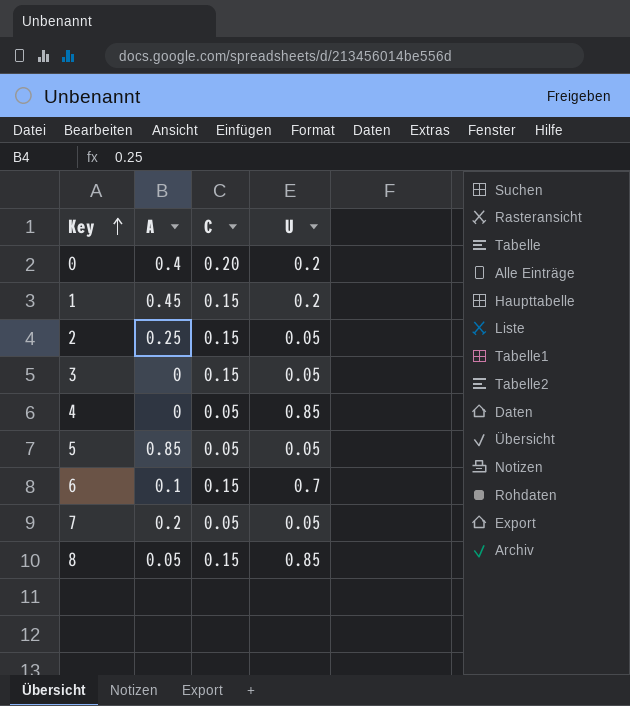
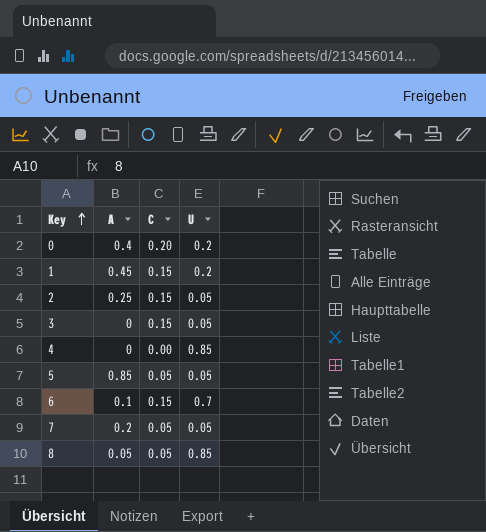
4 | C: 0.05 -> 0.00
8 | C: 0.15 -> 0.05

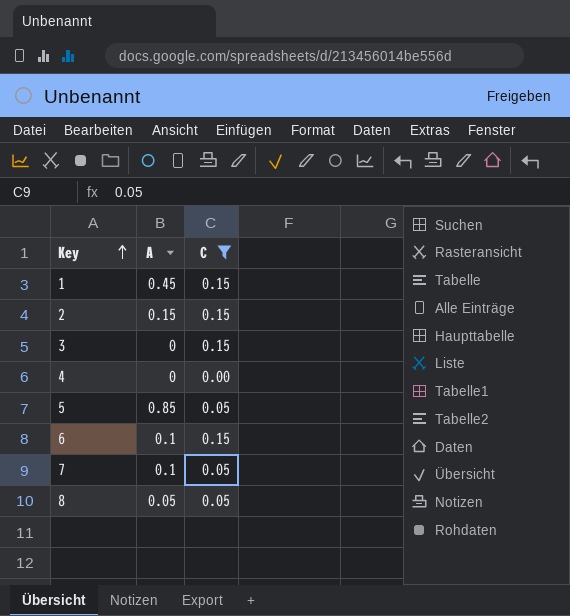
filter: none -> C != 0.20
column U | position: 4 -> none
2 | A: 0.25 -> 0.15
7 | A: 0.2 -> 0.1

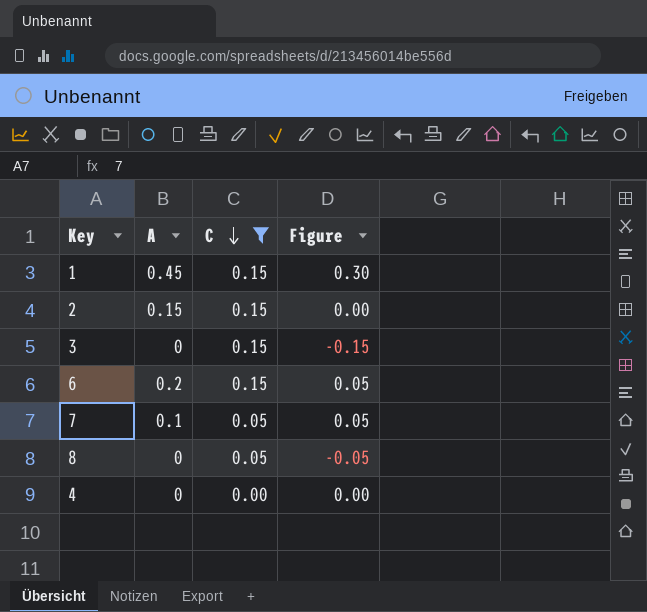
row order: Key ascending -> C descending
column Figure | formula: none -> [A] - [C]
row 5: 0.85 | 0.05 -> none
6 | A: 0.1 -> 0.2
8 | A: 0.05 -> 0

